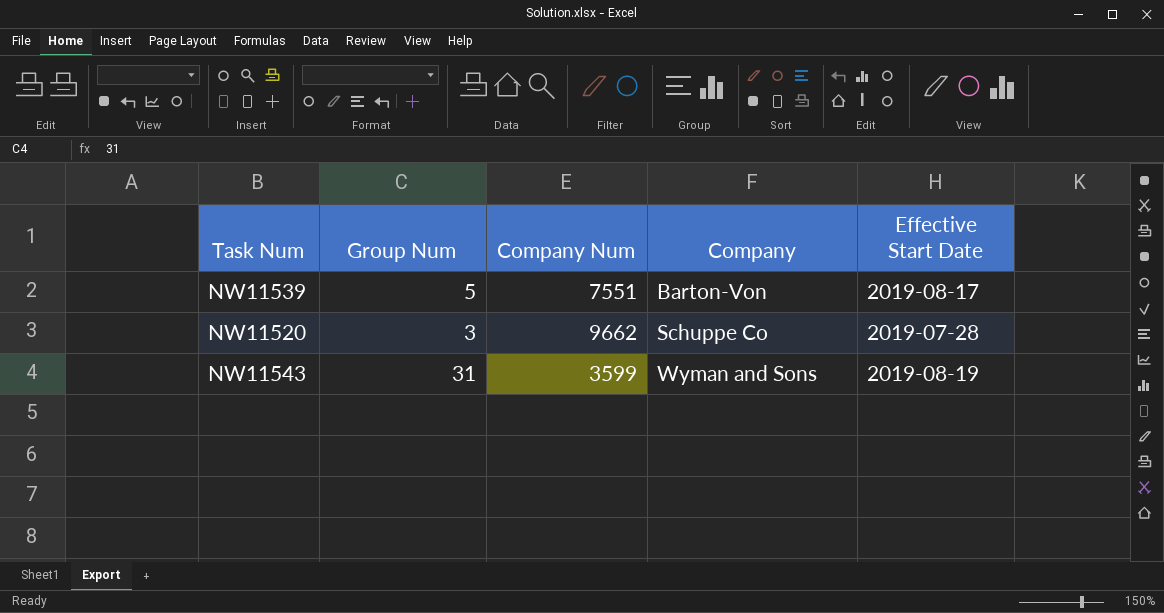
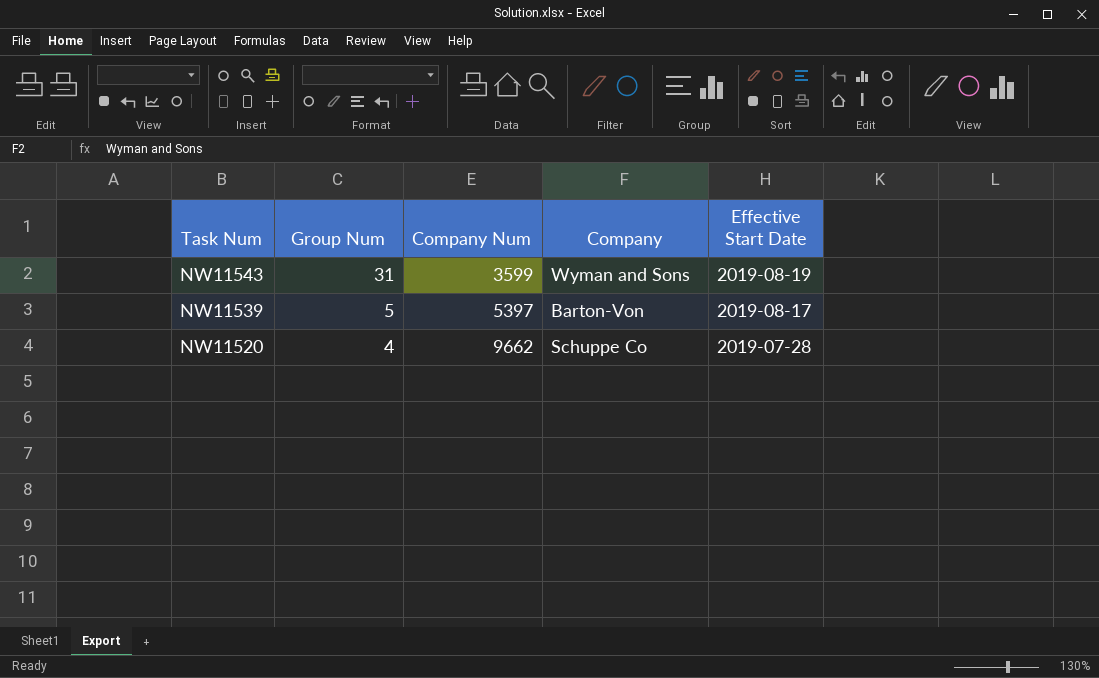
row order: Company ascending -> Task Num descending
NW11539 | Company Num: 7551 -> 5397
NW11520 | Group Num: 3 -> 4

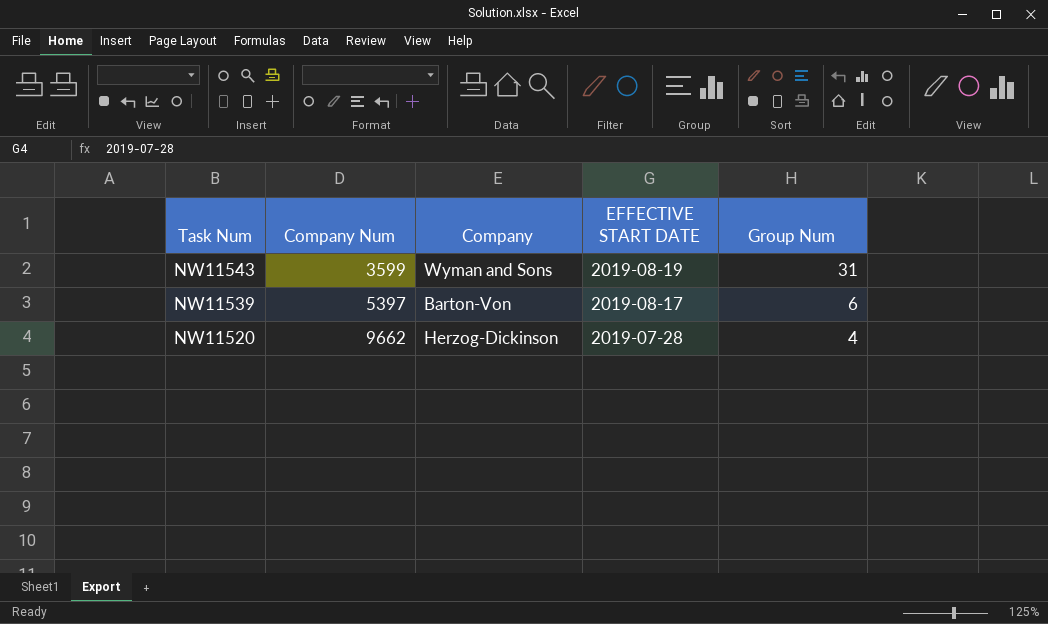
column name: Effective Start Date -> EFFECTIVE START DATE
column Group Num | position: 2 -> 5
NW11539 | Group Num: 5 -> 6
NW11520 | Company: Schuppe Co -> Herzog-Dickinson

